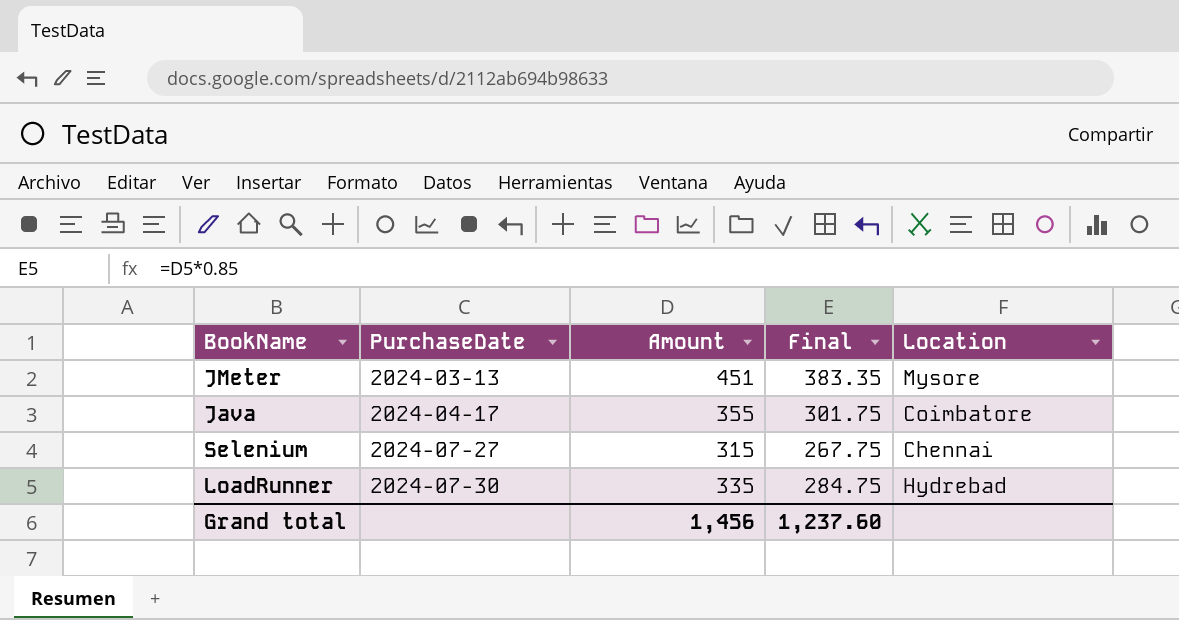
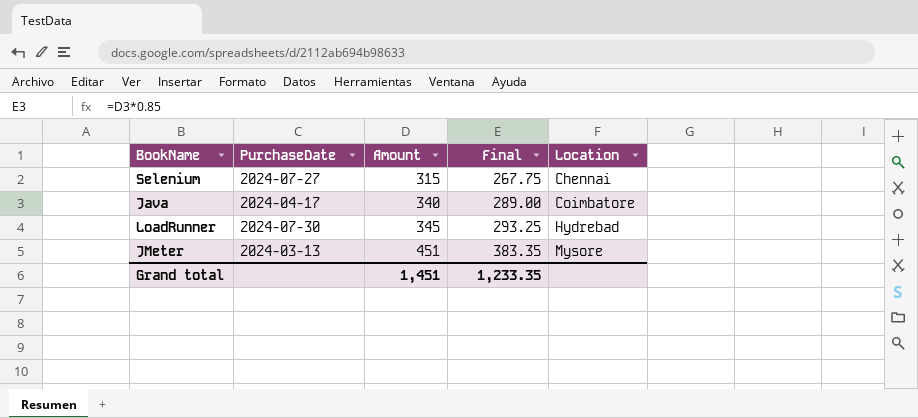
row order: PurchaseDate ascending -> Amount ascending
Java | Amount: 355 -> 340
Java | Final: 301.75 -> 289.00
LoadRunner | Amount: 335 -> 345
LoadRunner | Final: 284.75 -> 293.25
Grand total | Amount: 1,456 -> 1,451
Grand total | Final: 1,237.60 -> 1,233.35

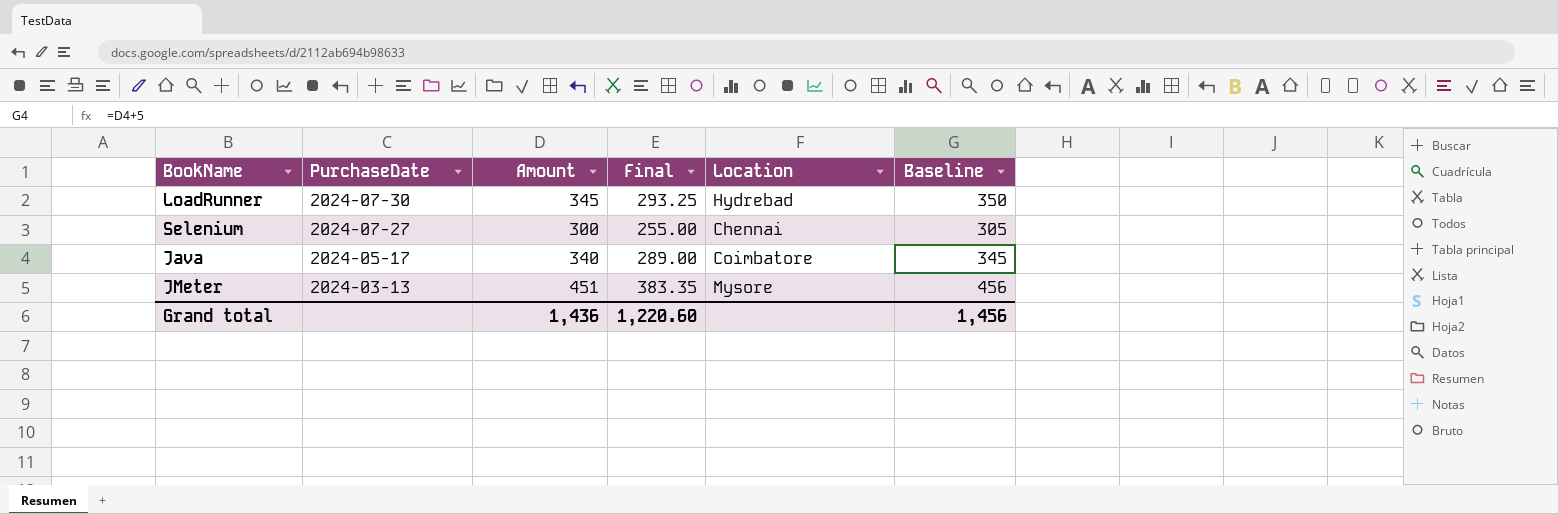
row order: Amount ascending -> PurchaseDate descending
column Baseline | formula: none -> [Amount] + 5
Selenium | Amount: 315 -> 300
Selenium | Final: 267.75 -> 255.00
Java | PurchaseDate: 2024-04-17 -> 2024-05-17
Grand total | Amount: 1,451 -> 1,436
Grand total | Final: 1,233.35 -> 1,220.60

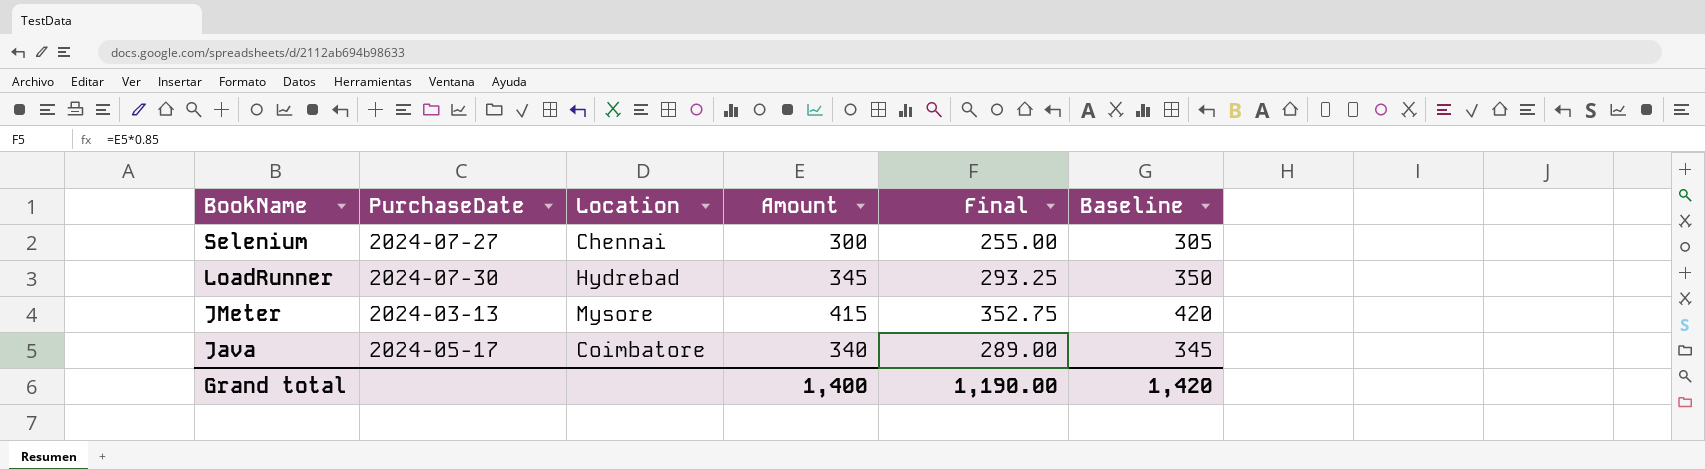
row order: PurchaseDate descending -> BookName descending
column Location | position: 5 -> 3
JMeter | Amount: 451 -> 415
JMeter | Final: 383.35 -> 352.75
JMeter | Baseline: 456 -> 420
Grand total | Amount: 1,436 -> 1,400
Grand total | Final: 1,220.60 -> 1,190.00
Grand total | Baseline: 1,456 -> 1,420

